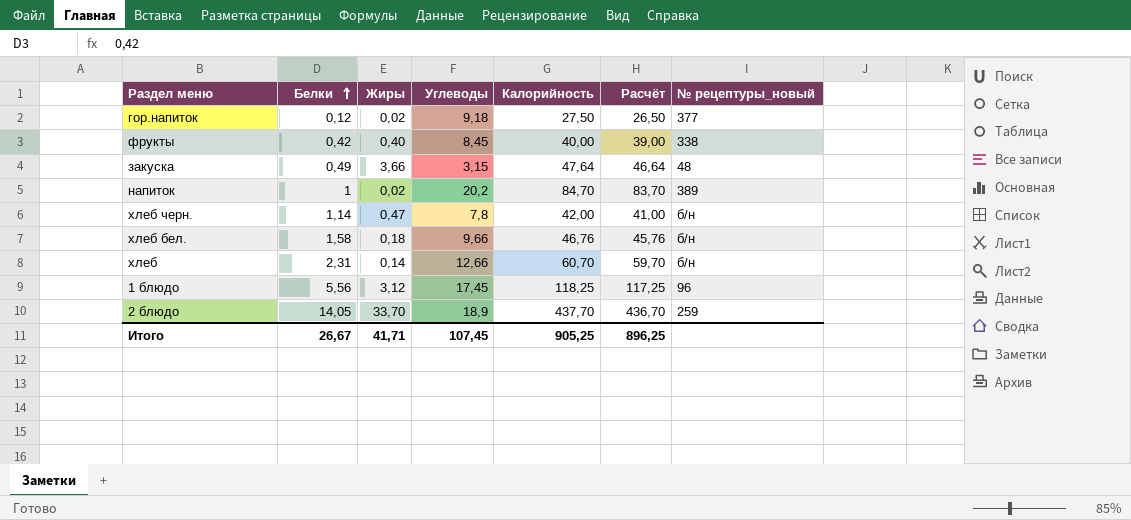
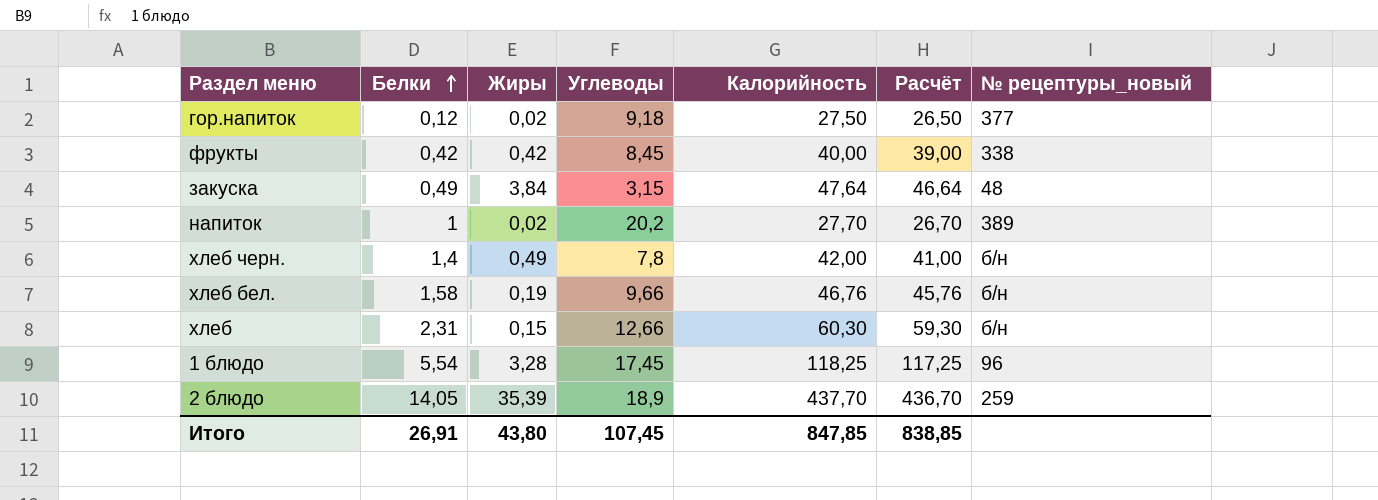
фрукты | Жиры: 0,40 -> 0,42
закуска | Жиры: 3,66 -> 3,84
напиток | Калорийность: 84,70 -> 27,70
напиток | Расчёт: 83,70 -> 26,70
хлеб черн. | Белки: 1,14 -> 1,4
хлеб черн. | Жиры: 0,47 -> 0,49
хлеб бел. | Жиры: 0,18 -> 0,19
хлеб | Жиры: 0,14 -> 0,15
хлеб | Калорийность: 60,70 -> 60,30
хлеб | Расчёт: 59,70 -> 59,30
1 блюдо | Белки: 5,56 -> 5,54
1 блюдо | Жиры: 3,12 -> 3,28
2 блюдо | Жиры: 33,70 -> 35,39
Итого | Белки: 26,67 -> 26,91
Итого | Жиры: 41,71 -> 43,80
Итого | Калорийность: 905,25 -> 847,85
Итого | Расчёт: 896,25 -> 838,85

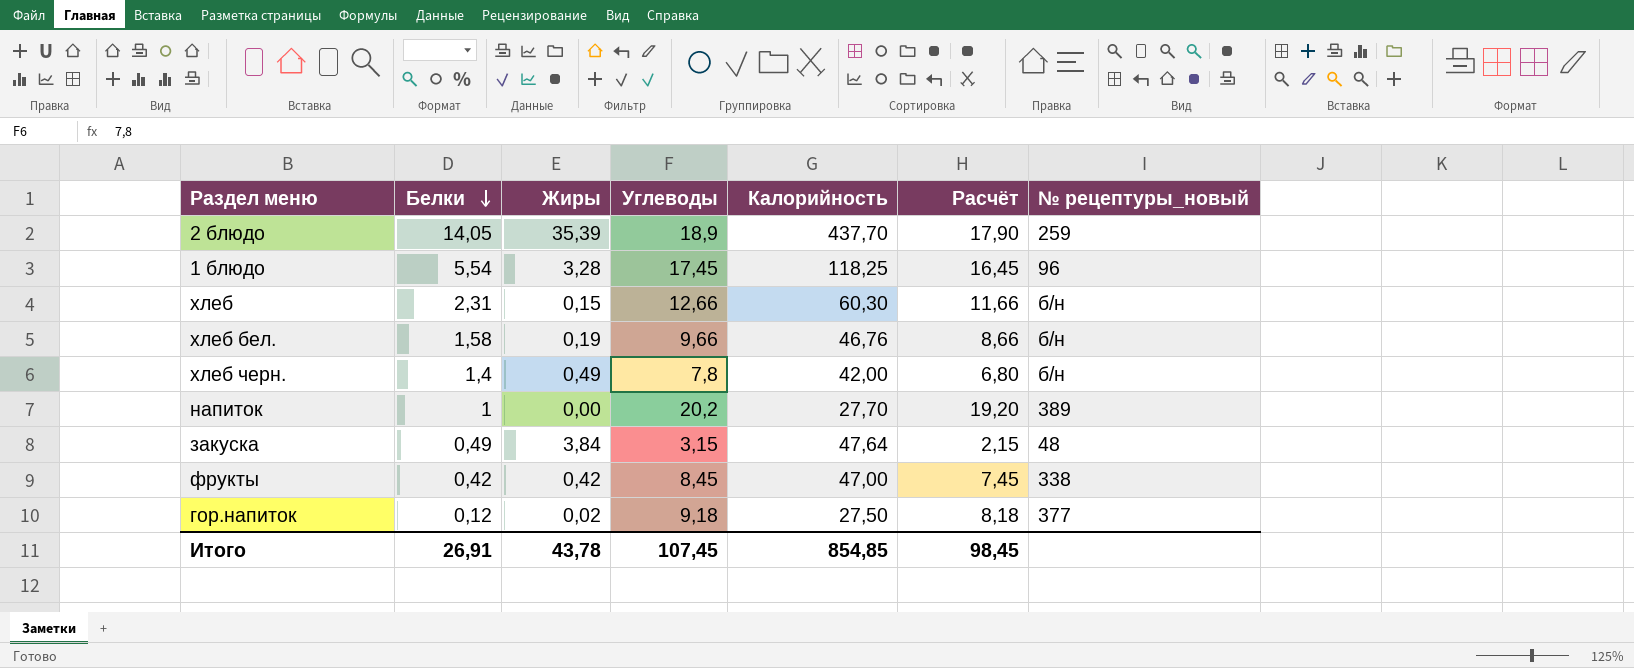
row order: Белки ascending -> Белки descending
column Расчёт | formula: [Калорийность] - 1 -> [Углеводы] - 1
напиток | Жиры: 0,02 -> 0,00
фрукты | Калорийность: 40,00 -> 47,00
Итого | Жиры: 43,80 -> 43,78
Итого | Калорийность: 847,85 -> 854,85
Итого | Расчёт: 838,85 -> 98,45

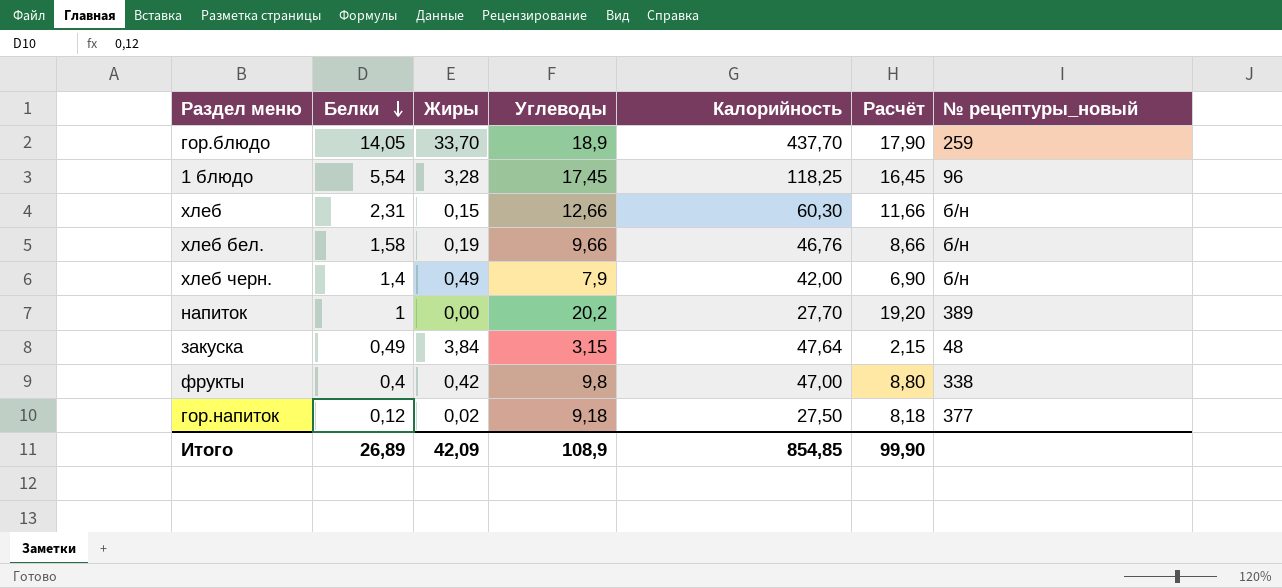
row 2 блюдо: 14,05 | 35,39 | 18,9 | 437,70 | 17,90 | 259 -> none
row гор.блюдо: none -> 14,05 | 33,70 | 18,9 | 437,70 | 17,90 | 259
хлеб черн. | Углеводы: 7,8 -> 7,9
хлеб черн. | Расчёт: 6,80 -> 6,90
фрукты | Белки: 0,42 -> 0,4
фрукты | Углеводы: 8,45 -> 9,8
фрукты | Расчёт: 7,45 -> 8,80
Итого | Белки: 26,91 -> 26,89
Итого | Жиры: 43,78 -> 42,09
Итого | Углеводы: 107,45 -> 108,9
Итого | Расчёт: 98,45 -> 99,90

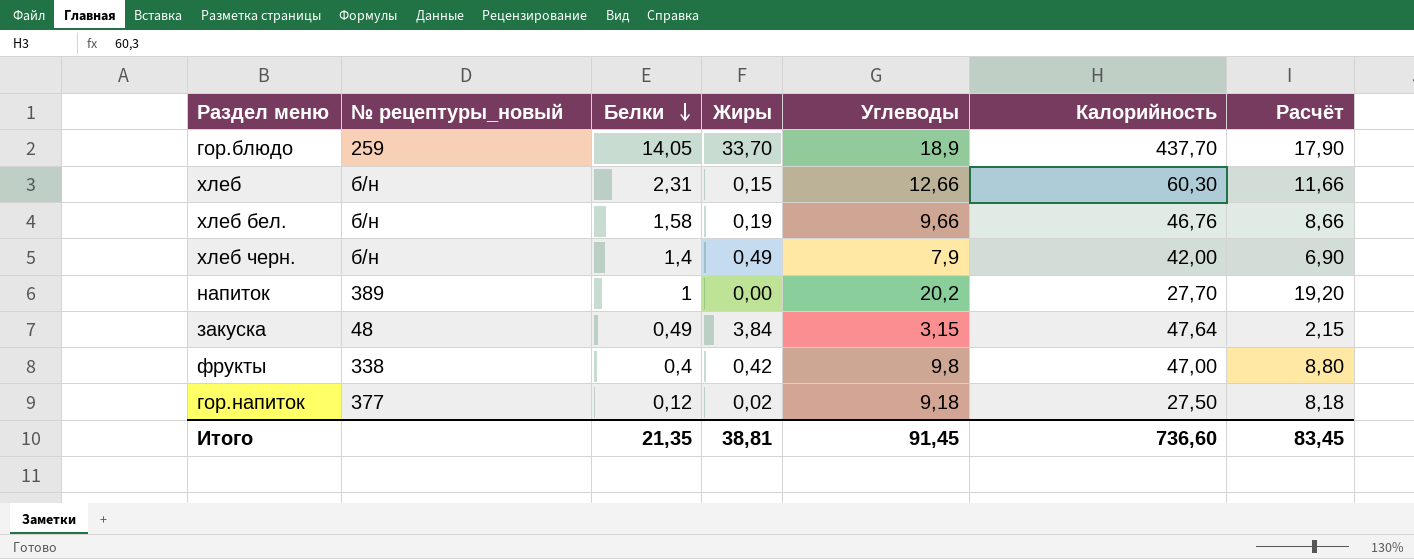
column № рецептуры_новый | position: 7 -> 2
row 1 блюдо: 5,54 | 3,28 | 17,45 | 118,25 | 16,45 | 96 -> none
Итого | Белки: 26,89 -> 21,35
Итого | Жиры: 42,09 -> 38,81
Итого | Углеводы: 108,9 -> 91,45
Итого | Калорийность: 854,85 -> 736,60
Итого | Расчёт: 99,90 -> 83,45

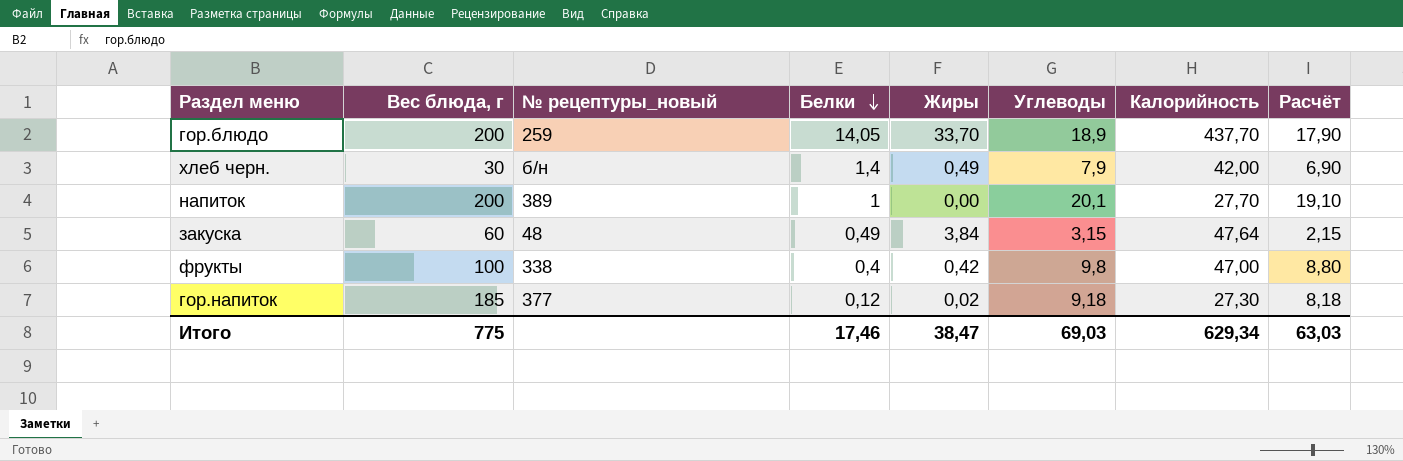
column Вес блюда, г | position: none -> 2
row хлеб: б/н | 2,31 | 0,15 | 12,66 | 60,30 | 11,66 -> none
row хлеб бел.: б/н | 1,58 | 0,19 | 9,66 | 46,76 | 8,66 -> none
напиток | Углеводы: 20,2 -> 20,1
напиток | Расчёт: 19,20 -> 19,10
гор.напиток | Калорийность: 27,50 -> 27,30
Итого | Белки: 21,35 -> 17,46
Итого | Жиры: 38,81 -> 38,47
Итого | Углеводы: 91,45 -> 69,03
Итого | Калорийность: 736,60 -> 629,34
Итого | Расчёт: 83,45 -> 63,03

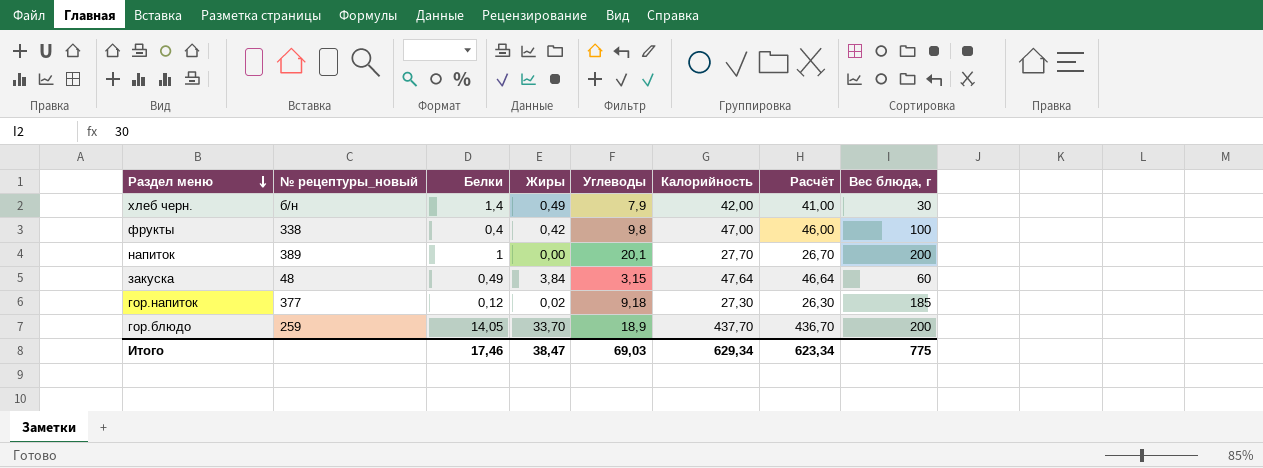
row order: Белки descending -> Раздел меню descending
column Расчёт | formula: [Углеводы] - 1 -> [Калорийность] - 1
column Вес блюда, г | position: 2 -> 8
Итого | Расчёт: 63,03 -> 623,34

